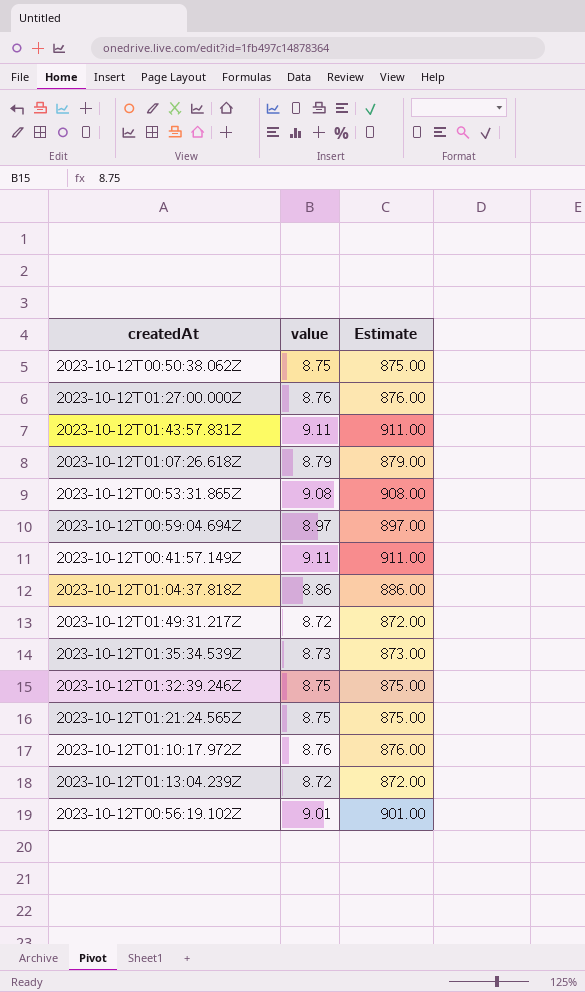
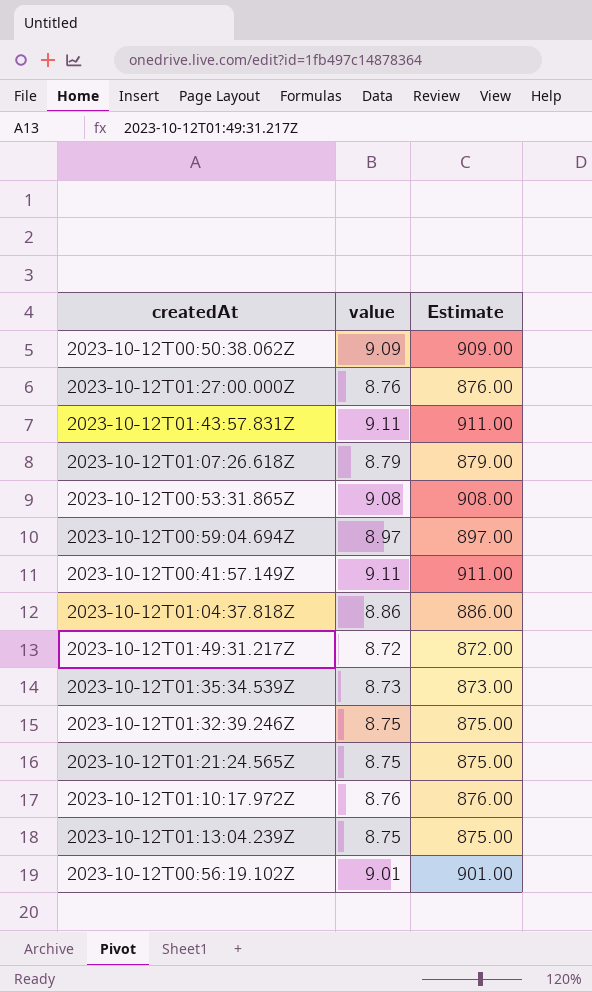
2023-10-12T00:50:38.062Z | value: 8.75 -> 9.09
2023-10-12T00:50:38.062Z | Estimate: 875.00 -> 909.00
2023-10-12T01:13:04.239Z | value: 8.72 -> 8.75
2023-10-12T01:13:04.239Z | Estimate: 872.00 -> 875.00

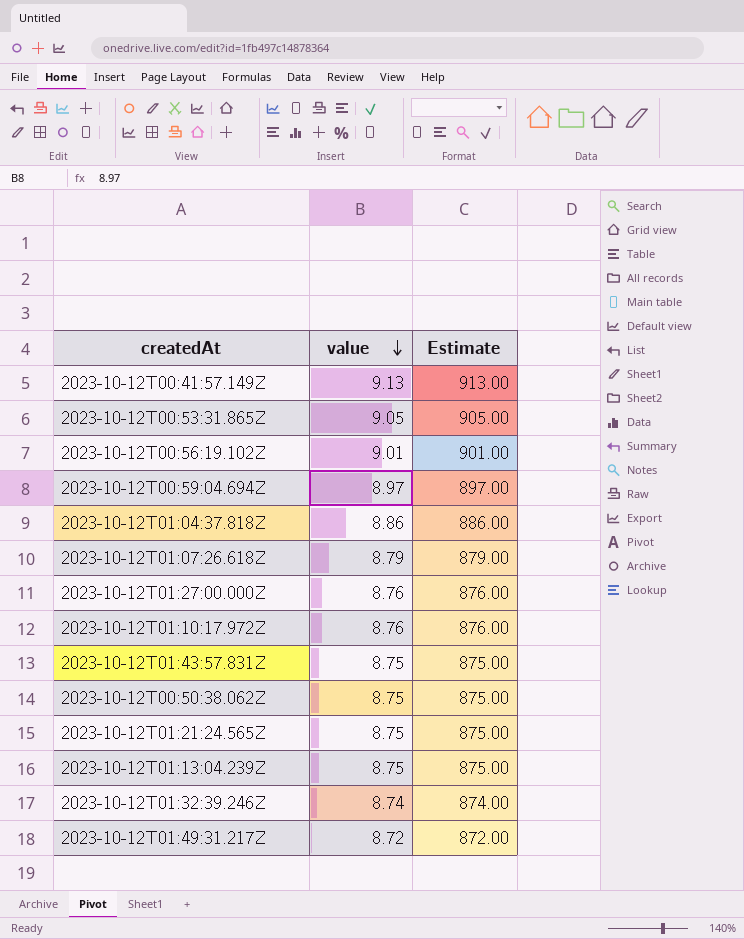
row order: none -> value descending
row 2023-10-12T01:35:34.539Z: 8.73 | 873.00 -> none
2023-10-12T00:41:57.149Z | value: 9.11 -> 9.13
2023-10-12T00:41:57.149Z | Estimate: 911.00 -> 913.00
2023-10-12T00:53:31.865Z | value: 9.08 -> 9.05
2023-10-12T00:53:31.865Z | Estimate: 908.00 -> 905.00
2023-10-12T01:43:57.831Z | value: 9.11 -> 8.75
2023-10-12T01:43:57.831Z | Estimate: 911.00 -> 875.00
2023-10-12T00:50:38.062Z | value: 9.09 -> 8.75
2023-10-12T00:50:38.062Z | Estimate: 909.00 -> 875.00
2023-10-12T01:32:39.246Z | value: 8.75 -> 8.74
2023-10-12T01:32:39.246Z | Estimate: 875.00 -> 874.00

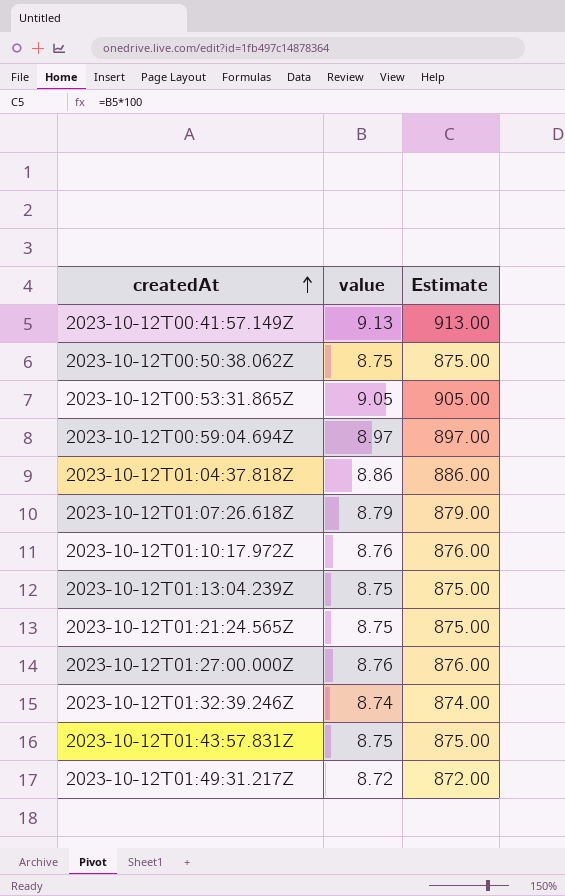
row order: value descending -> createdAt ascending
row 2023-10-12T00:56:19.102Z: 9.01 | 901.00 -> none

